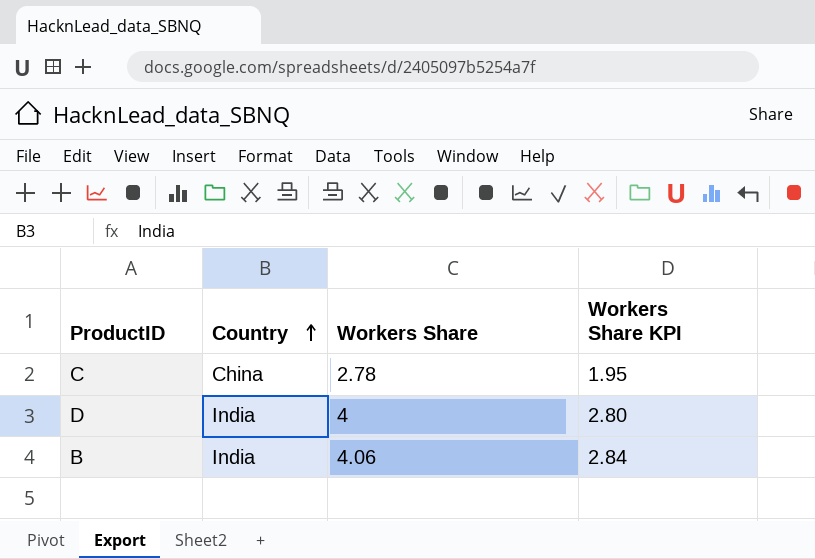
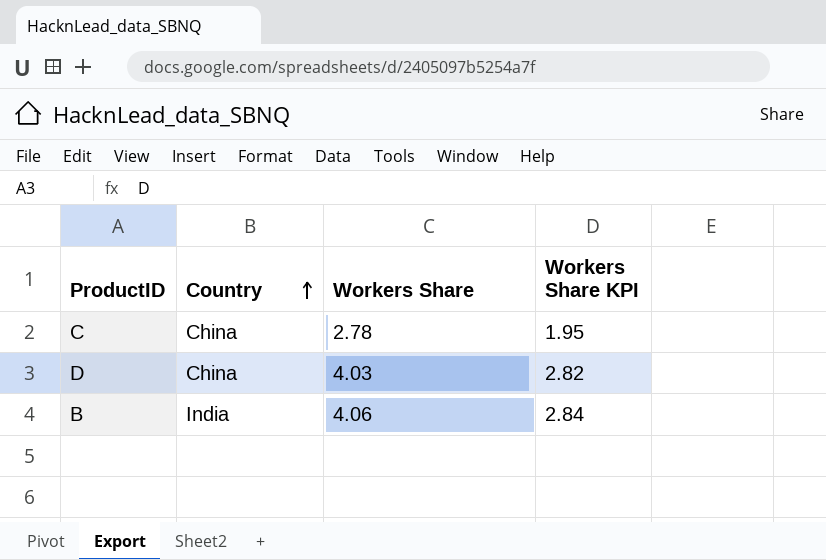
D | Country: India -> China
D | Workers Share: 4 -> 4.03
D | Workers Share KPI: 2.80 -> 2.82

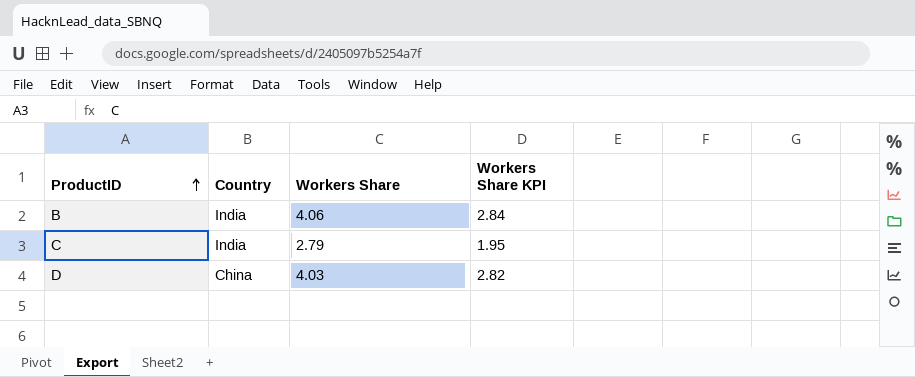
row order: Country ascending -> ProductID ascending
C | Country: China -> India
C | Workers Share: 2.78 -> 2.79

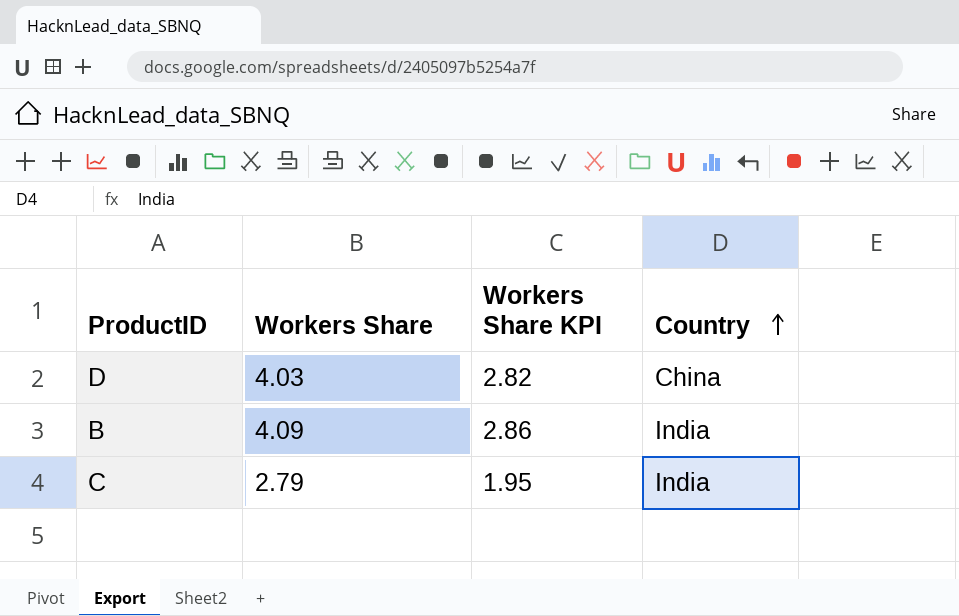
row order: ProductID ascending -> Country ascending
column Country | position: 2 -> 4
B | Workers Share: 4.06 -> 4.09
B | Workers Share KPI: 2.84 -> 2.86

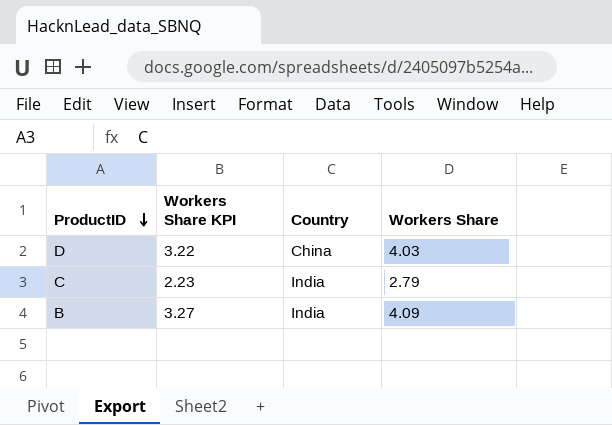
row order: Country ascending -> ProductID descending
column Workers Share KPI | formula: [Workers Share] * 0.7 -> [Workers Share] * 0.8
column Workers Share | position: 2 -> 4

